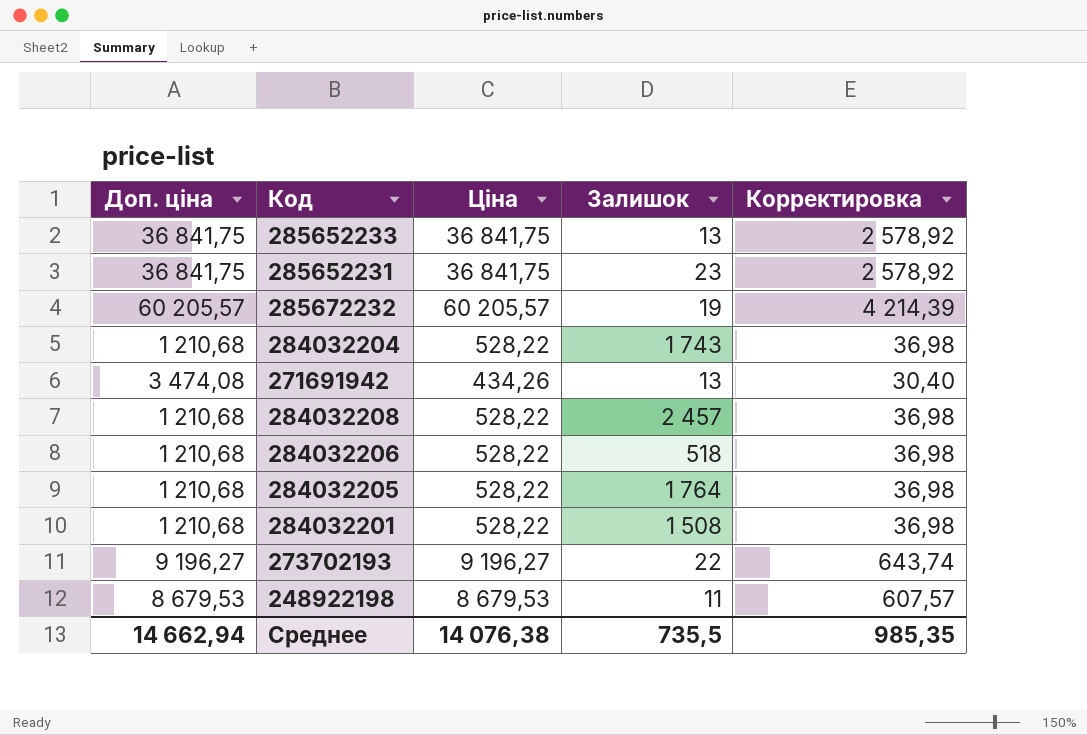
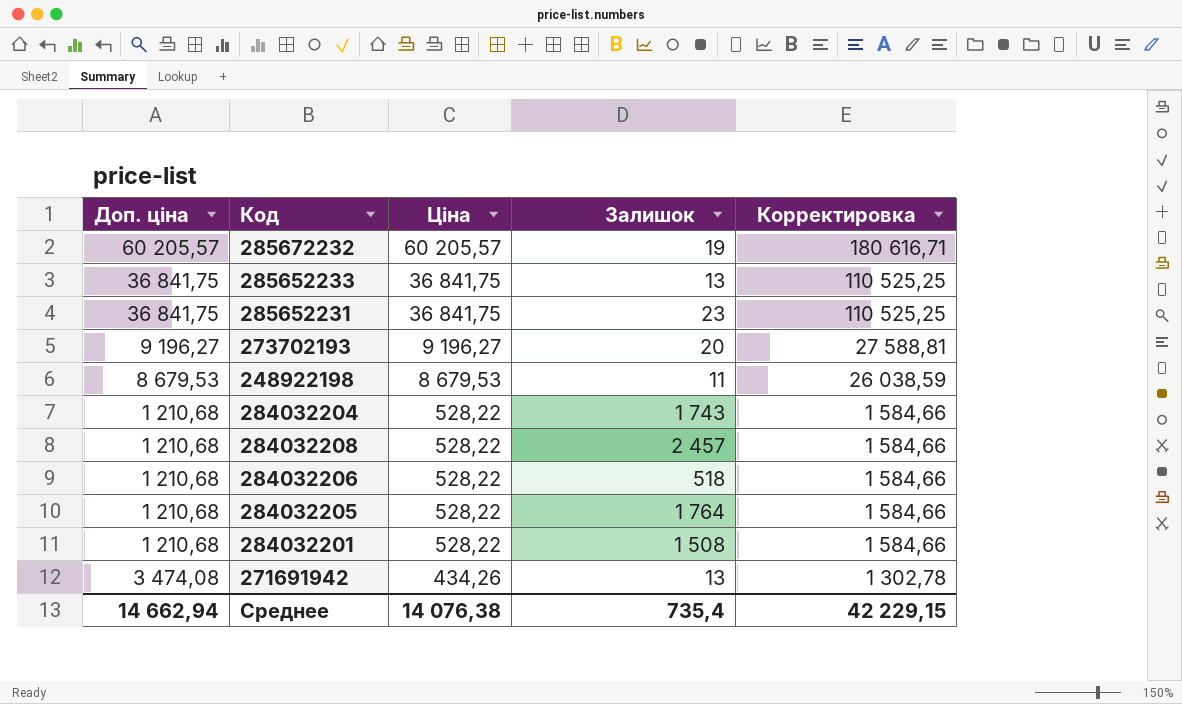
row order: none -> Ціна descending
column Корректировка | formula: [Ціна] * 0,07 -> [Ціна] * 3
273702193 | Залишок: 22 -> 20
Среднее | Залишок: 735,5 -> 735,4
Среднее | Корректировка: 985,35 -> 42 229,15

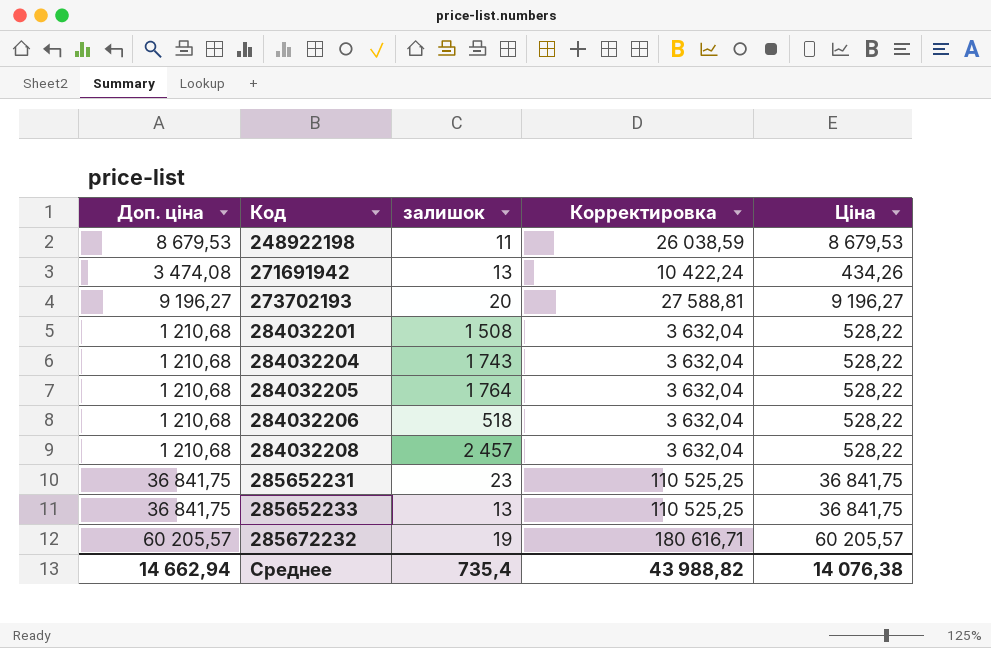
row order: Ціна descending -> Код ascending
column name: Залишок -> залишок
column Корректировка | formula: [Ціна] * 3 -> [Доп. ціна] * 3
column Ціна | position: 3 -> 5
Среднее | Корректировка: 42 229,15 -> 43 988,82

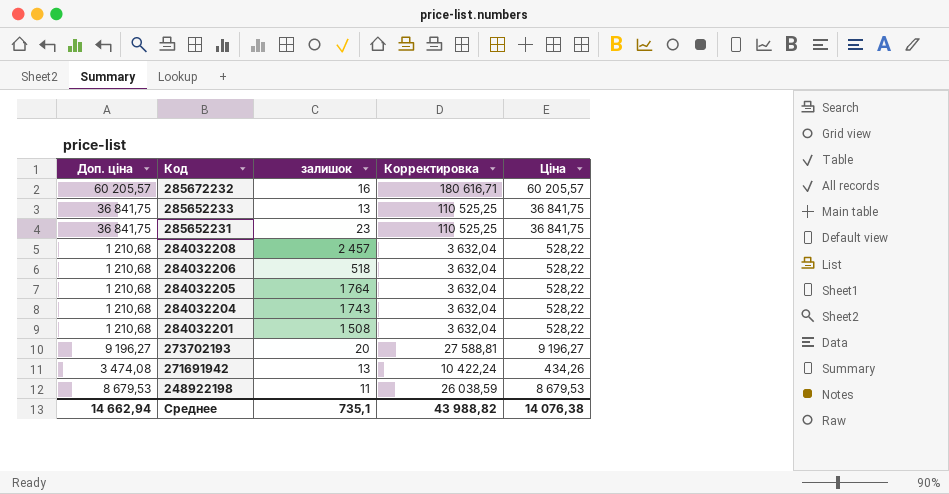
row order: Код ascending -> Код descending
285672232 | залишок: 19 -> 16
Среднее | залишок: 735,4 -> 735,1

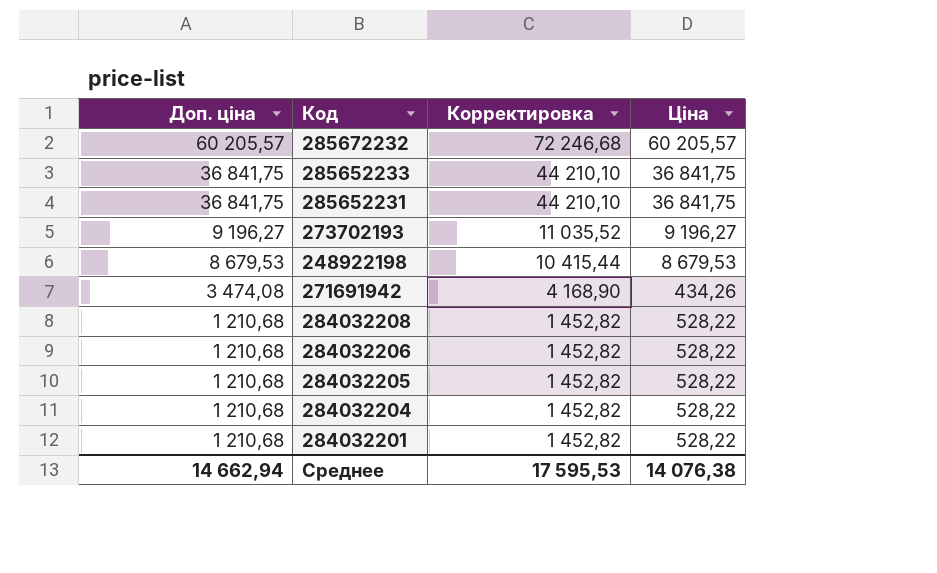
row order: Код descending -> Доп. ціна descending
column залишок | position: 3 -> none
column Корректировка | formula: [Доп. ціна] * 3 -> [Доп. ціна] * 1,2
Среднее | Корректировка: 43 988,82 -> 17 595,53

